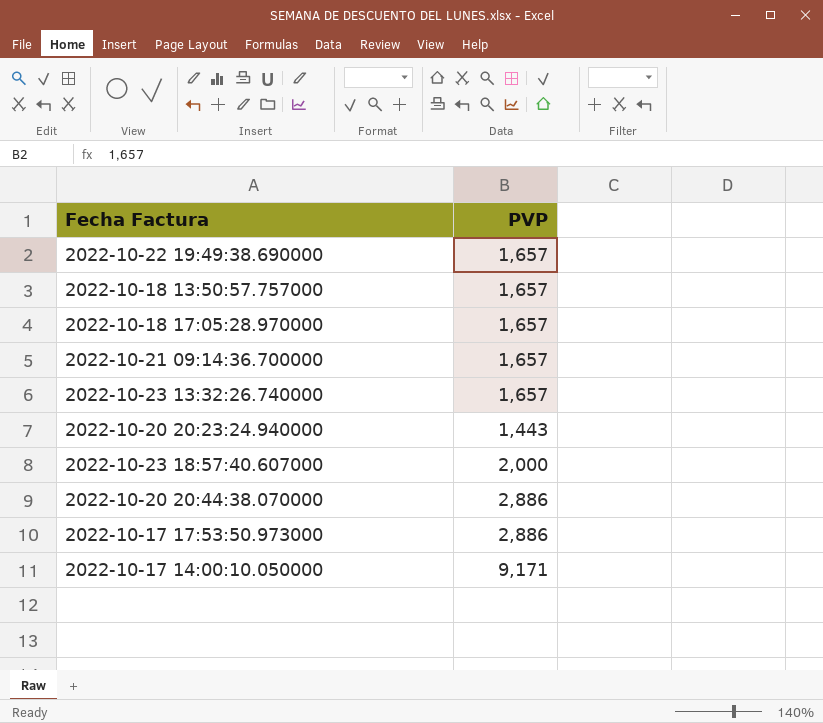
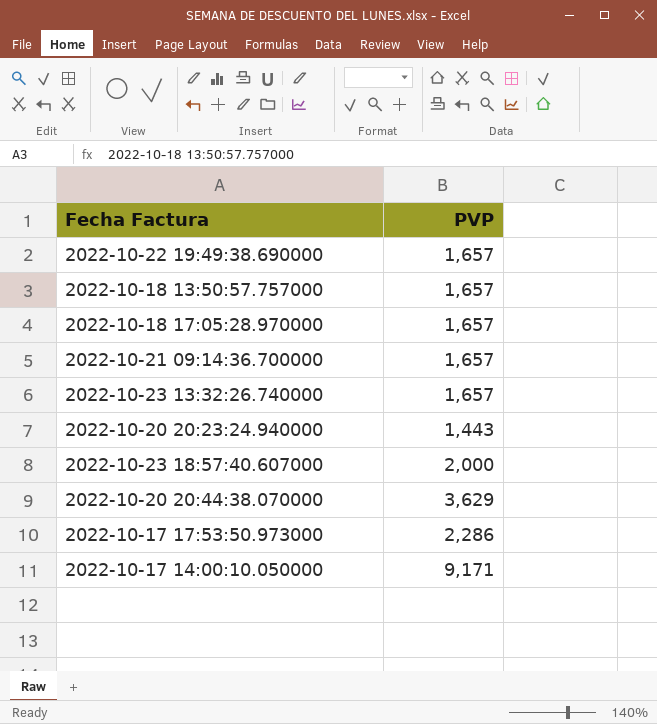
2022-10-20 20:44:38.070000 | PVP: 2,886 -> 3,629
2022-10-17 17:53:50.973000 | PVP: 2,886 -> 2,286

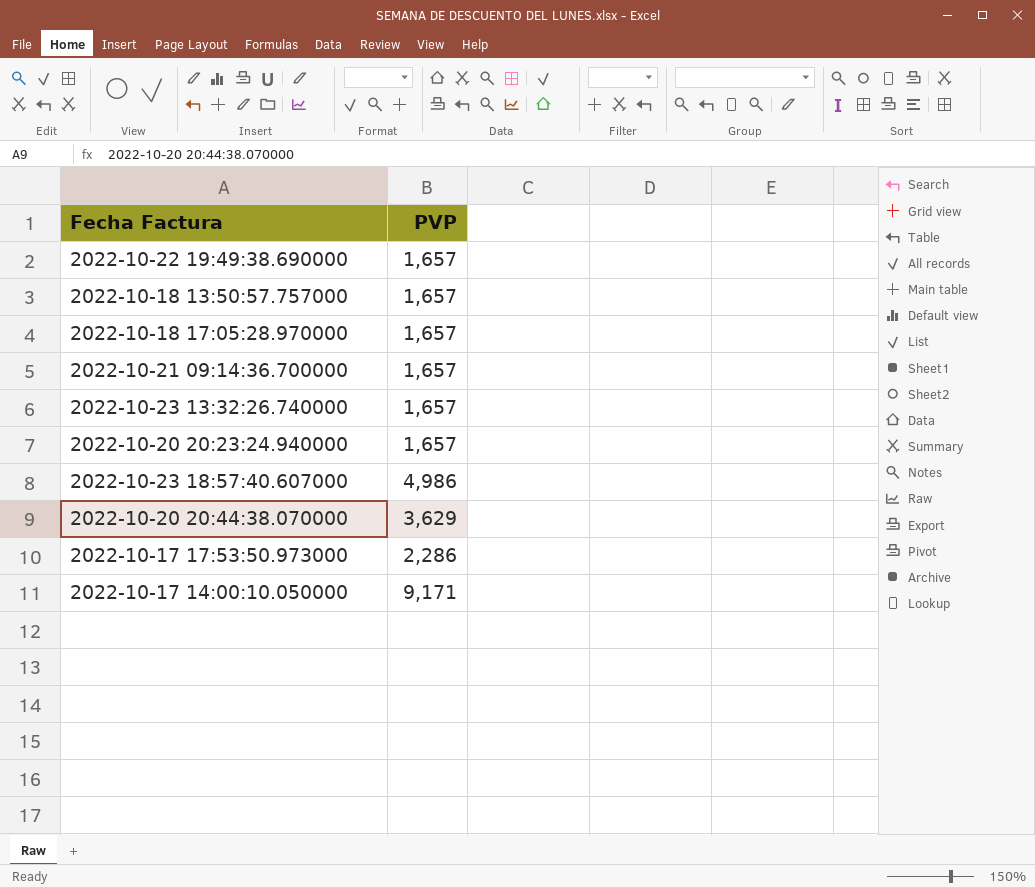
2022-10-20 20:23:24.940000 | PVP: 1,443 -> 1,657
2022-10-23 18:57:40.607000 | PVP: 2,000 -> 4,986

